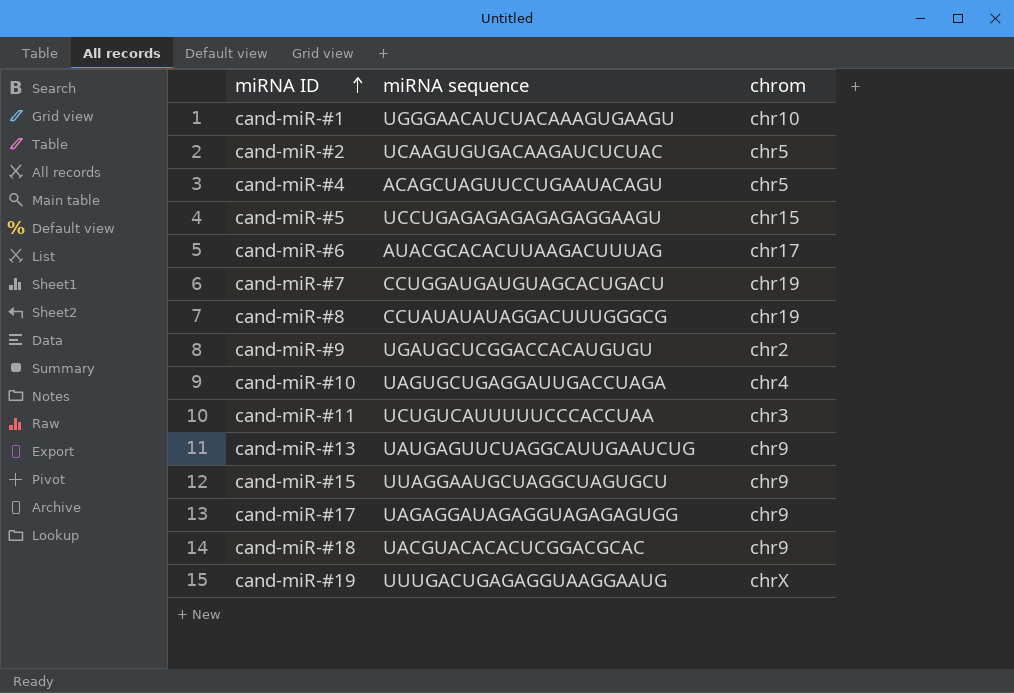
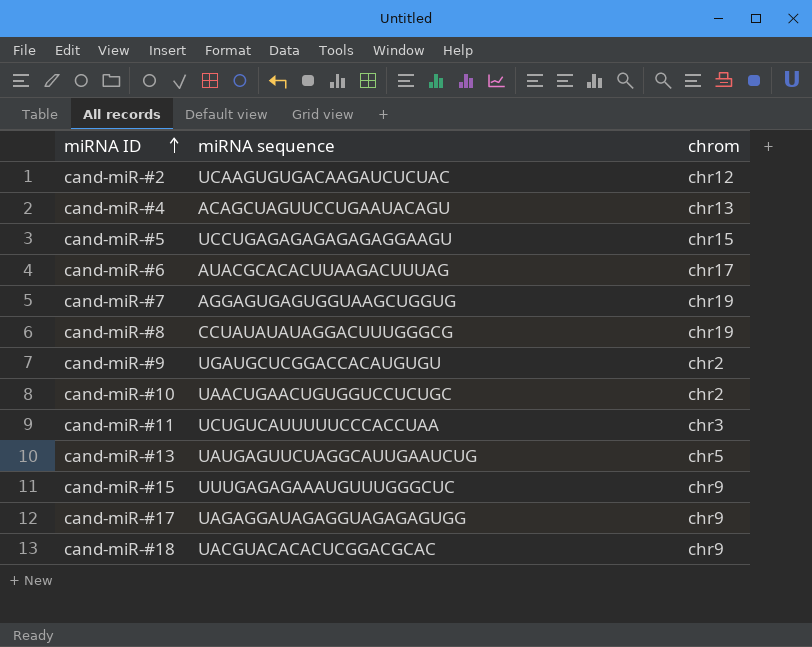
row cand-miR-#1: UGGGAACAUCUACAAAGUGAAGU | chr10 -> none
row cand-miR-#19: UUUGACUGAGAGGUAAGGAAUG | chrX -> none
cand-miR-#2 | chrom: chr5 -> chr12
cand-miR-#4 | chrom: chr5 -> chr13
cand-miR-#7 | miRNA sequence: CCUGGAUGAUGUAGCACUGACU -> AGGAGUGAGUGGUAAGCUGGUG
cand-miR-#10 | miRNA sequence: UAGUGCUGAGGAUUGACCUAGA -> UAACUGAACUGUGGUCCUCUGC
cand-miR-#10 | chrom: chr4 -> chr2
cand-miR-#13 | chrom: chr9 -> chr5
cand-miR-#15 | miRNA sequence: UUAGGAAUGCUAGGCUAGUGCU -> UUUGAGAGAAAUGUUUGGGCUC

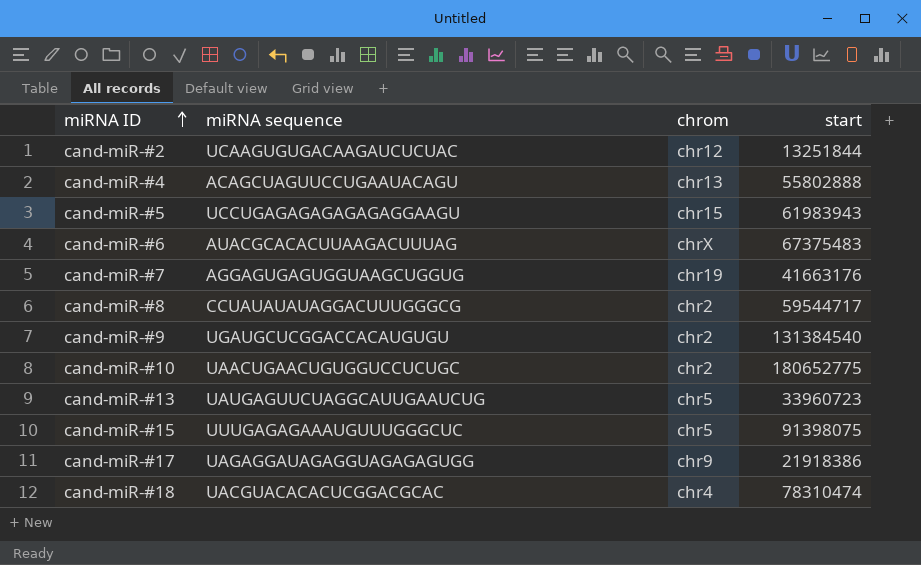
column start | position: none -> 4
row cand-miR-#11: UCUGUCAUUUUUCCCACCUAA | chr3 -> none
cand-miR-#6 | chrom: chr17 -> chrX
cand-miR-#8 | chrom: chr19 -> chr2
cand-miR-#15 | chrom: chr9 -> chr5
cand-miR-#18 | chrom: chr9 -> chr4

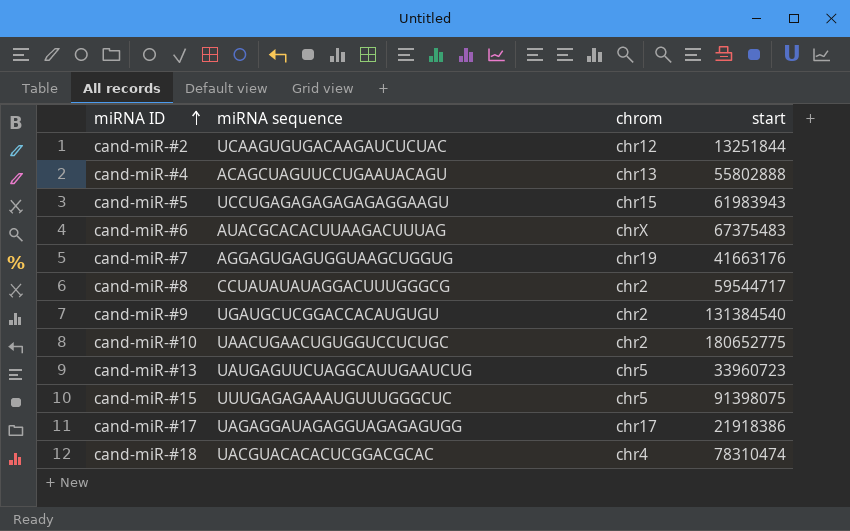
cand-miR-#17 | chrom: chr9 -> chr17

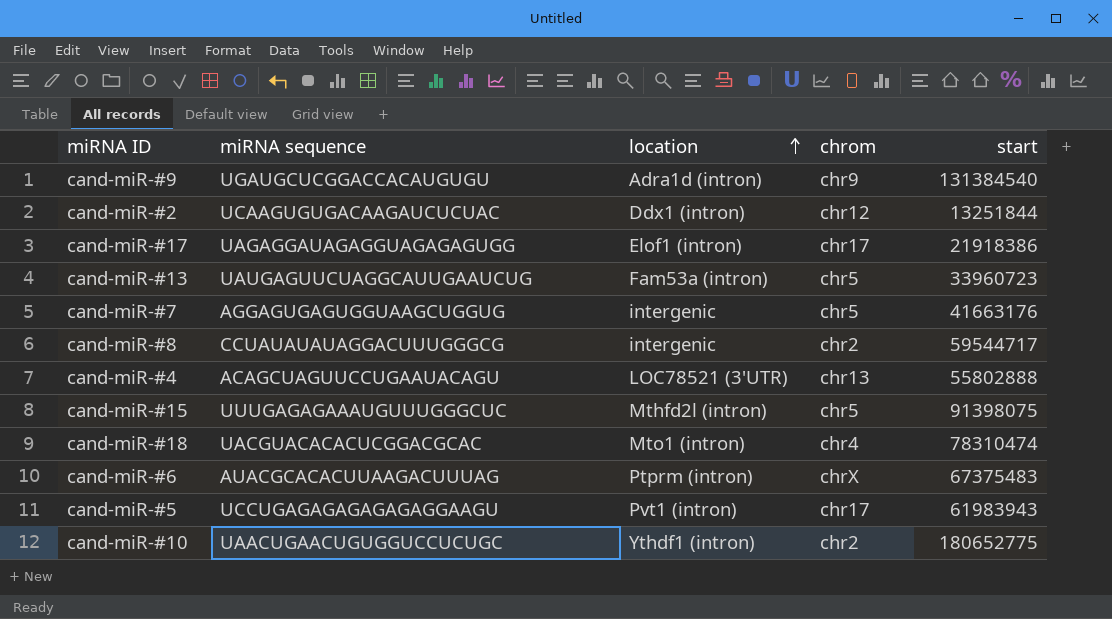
row order: miRNA ID ascending -> location ascending
column location | position: none -> 3
cand-miR-#9 | chrom: chr2 -> chr9
cand-miR-#7 | chrom: chr19 -> chr5
cand-miR-#5 | chrom: chr15 -> chr17

